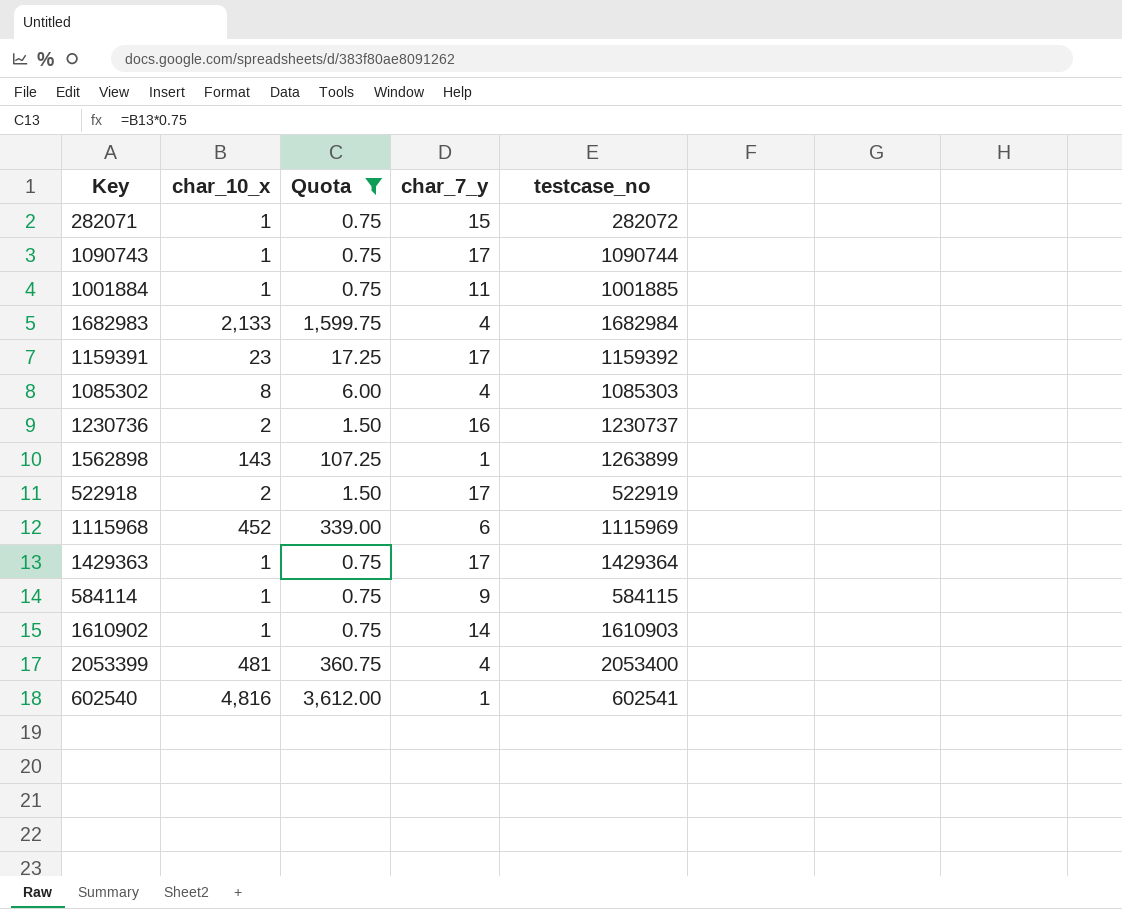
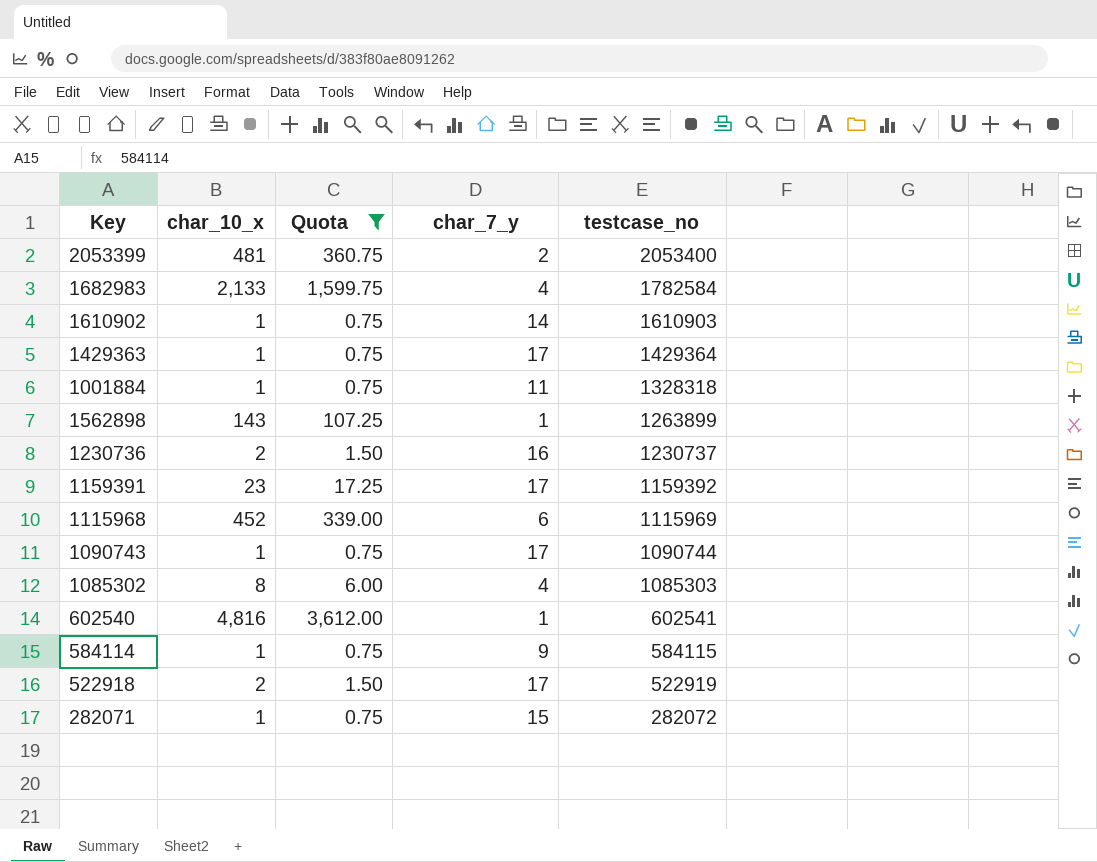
row order: none -> testcase_no descending
2053399 | char_7_y: 4 -> 2
1682983 | testcase_no: 1682984 -> 1782584
1001884 | testcase_no: 1001885 -> 1328318

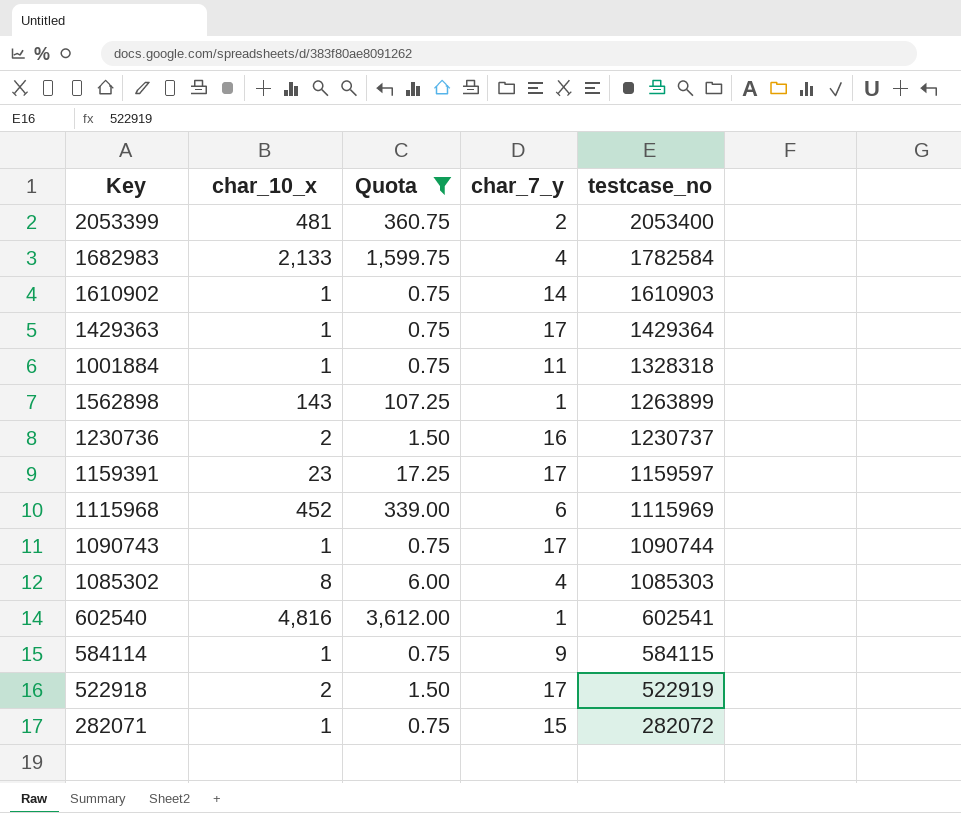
1159391 | testcase_no: 1159392 -> 1159597

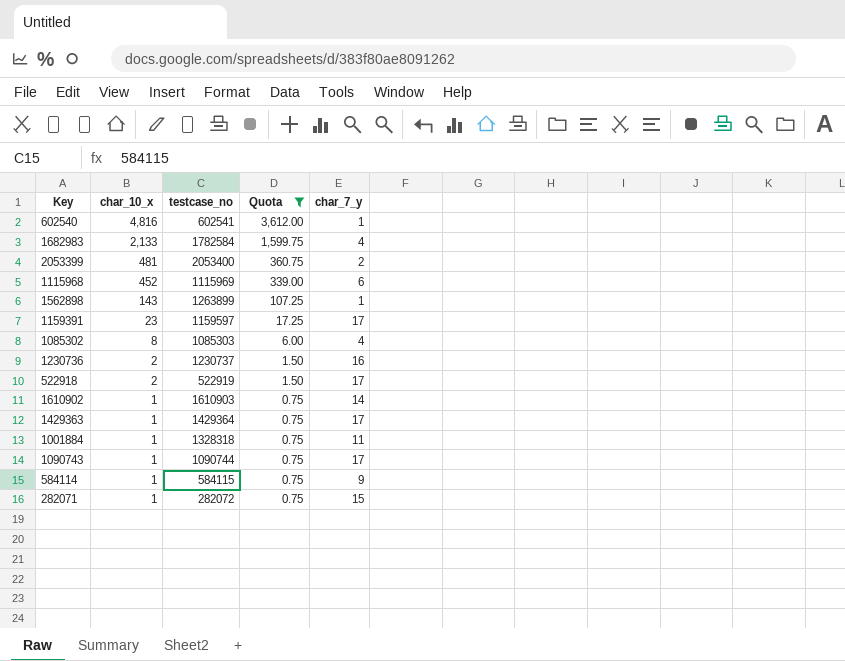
row order: testcase_no descending -> char_10_x descending
column testcase_no | position: 5 -> 3

